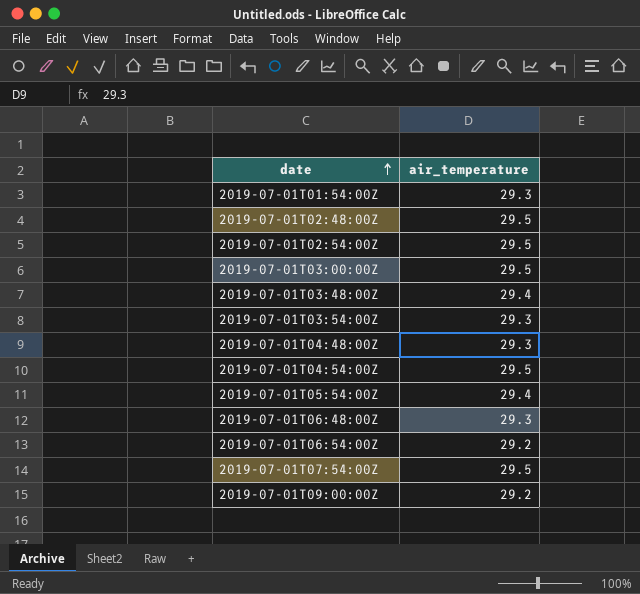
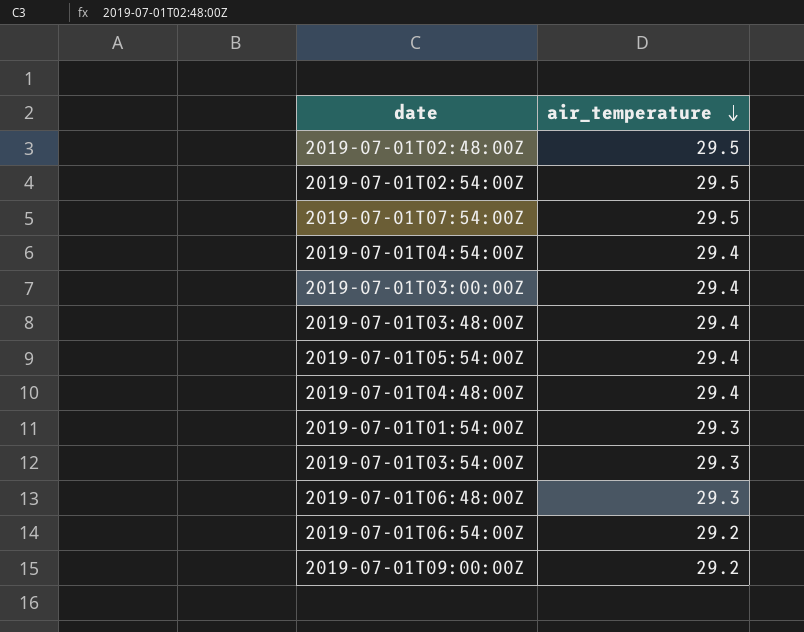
row order: date ascending -> air_temperature descending
2019-07-01T04:54:00Z | air_temperature: 29.5 -> 29.4
2019-07-01T03:00:00Z | air_temperature: 29.5 -> 29.4
2019-07-01T04:48:00Z | air_temperature: 29.3 -> 29.4

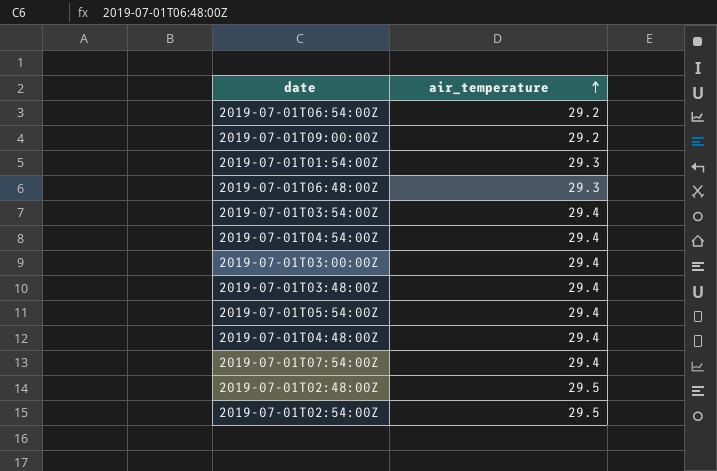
row order: air_temperature descending -> air_temperature ascending
2019-07-01T03:54:00Z | air_temperature: 29.3 -> 29.4
2019-07-01T07:54:00Z | air_temperature: 29.5 -> 29.4

